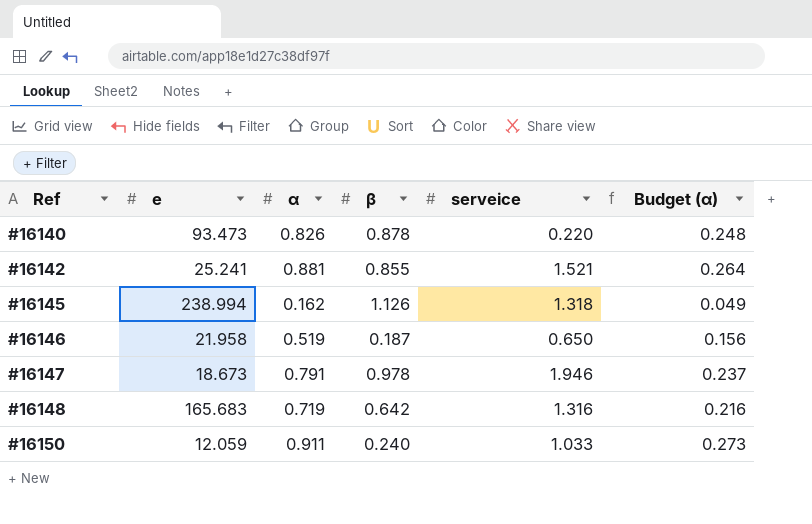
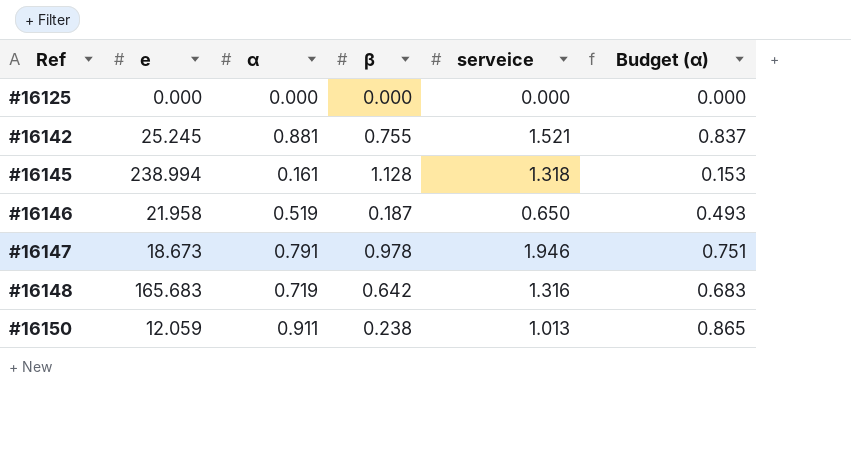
column Budget (α) | formula: [α] * 0.3 -> [α] * 0.95
row #16140: 93.473 | 0.826 | 0.878 | 0.220 | 0.248 -> none
row #16125: none -> 0.000 | 0.000 | 0.000 | 0.000 | 0.000
#16142 | e: 25.241 -> 25.245
#16142 | β: 0.855 -> 0.755
#16145 | α: 0.162 -> 0.161
#16145 | β: 1.126 -> 1.128
#16150 | β: 0.240 -> 0.238
#16150 | serveice: 1.033 -> 1.013

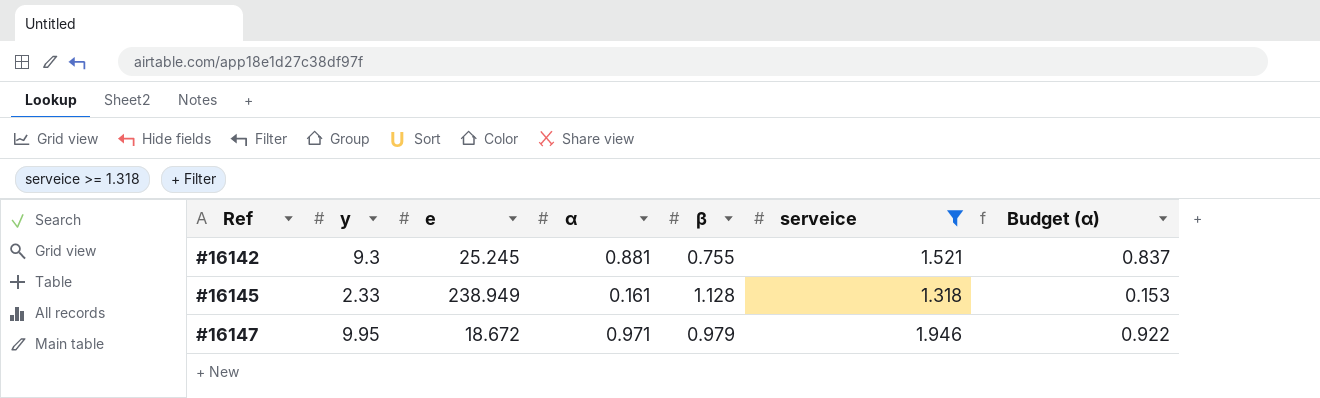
filter: none -> serveice >= 1.318
column y | position: none -> 2
#16145 | e: 238.994 -> 238.949
#16147 | e: 18.673 -> 18.672
#16147 | α: 0.791 -> 0.971
#16147 | β: 0.978 -> 0.979
#16147 | Budget (α): 0.751 -> 0.922

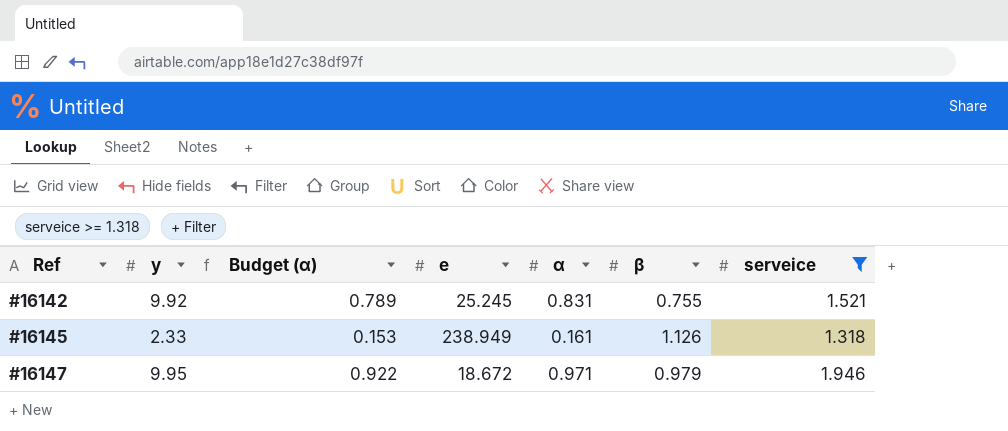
column Budget (α) | position: 7 -> 3
#16142 | y: 9.3 -> 9.92
#16142 | Budget (α): 0.837 -> 0.789
#16142 | α: 0.881 -> 0.831
#16145 | β: 1.128 -> 1.126

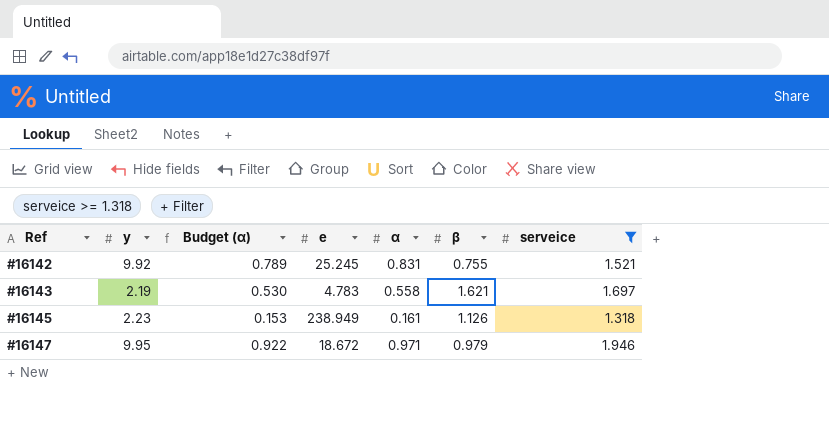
row #16143: none -> 2.19 | 0.530 | 4.783 | 0.558 | 1.621 | 1.697
#16145 | y: 2.33 -> 2.23

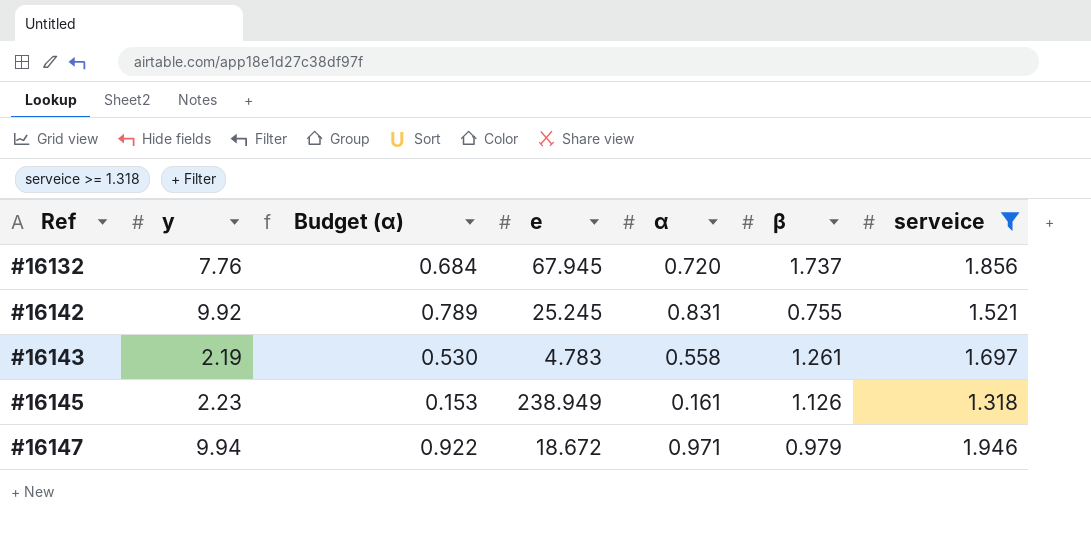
row #16132: none -> 7.76 | 0.684 | 67.945 | 0.720 | 1.737 | 1.856
#16143 | β: 1.621 -> 1.261
#16147 | y: 9.95 -> 9.94

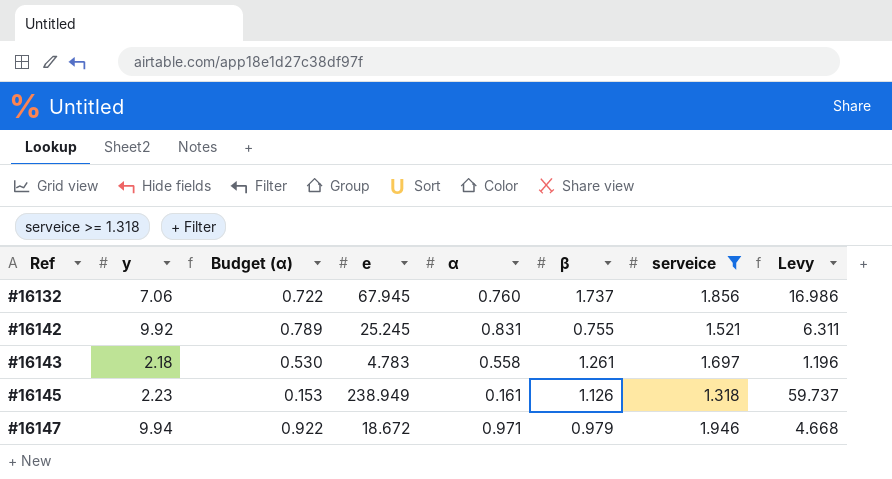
column Levy | formula: none -> [e] * 0.25
#16132 | y: 7.76 -> 7.06
#16132 | Budget (α): 0.684 -> 0.722
#16132 | α: 0.720 -> 0.760
#16143 | y: 2.19 -> 2.18

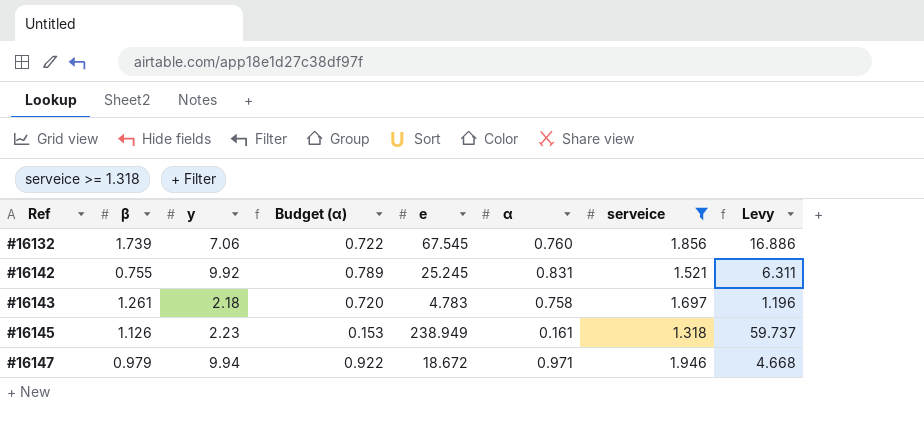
column β | position: 6 -> 2
#16132 | β: 1.737 -> 1.739
#16132 | e: 67.945 -> 67.545
#16132 | Levy: 16.986 -> 16.886
#16143 | Budget (α): 0.530 -> 0.720
#16143 | α: 0.558 -> 0.758

